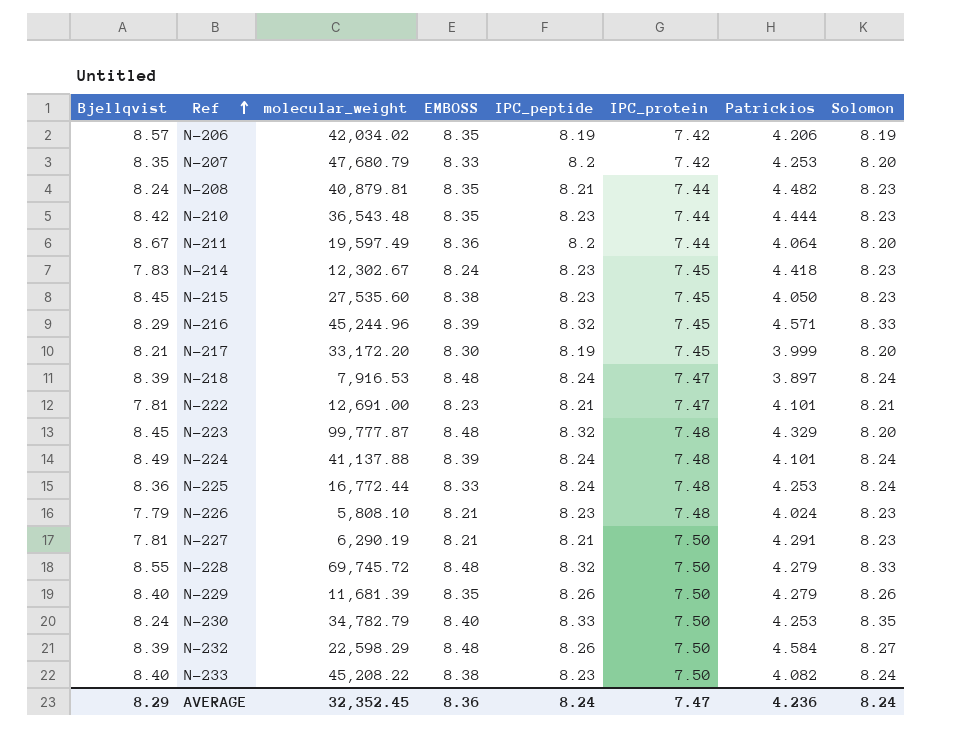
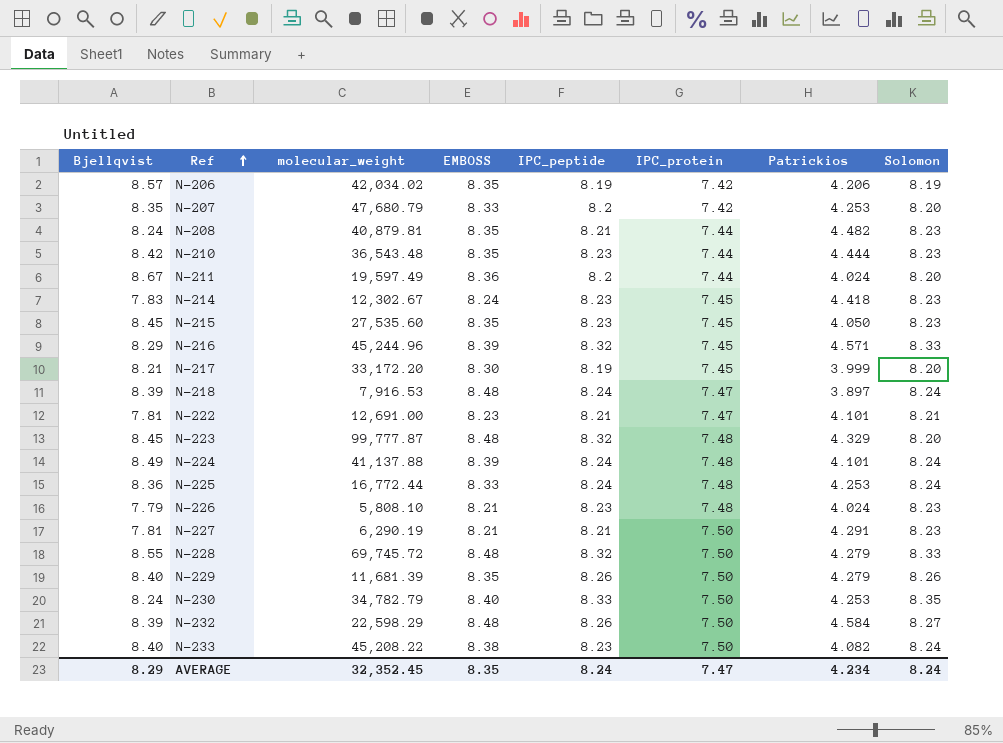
N-211 | Patrickios: 4.064 -> 4.024
N-215 | EMBOSS: 8.38 -> 8.35
AVERAGE | EMBOSS: 8.36 -> 8.35
AVERAGE | Patrickios: 4.236 -> 4.234

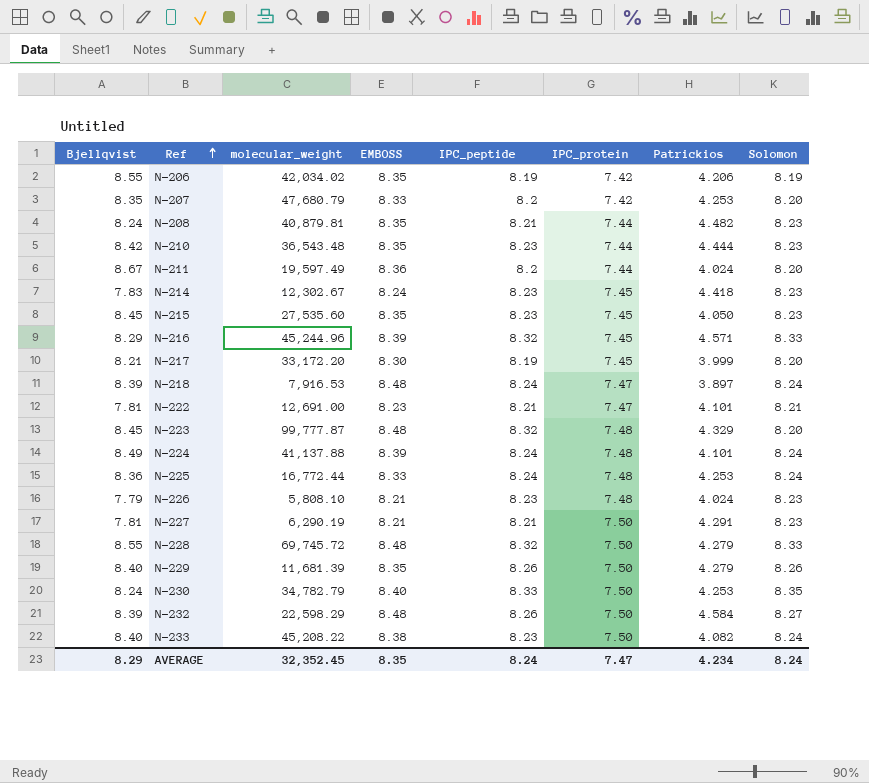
N-206 | Bjellqvist: 8.57 -> 8.55

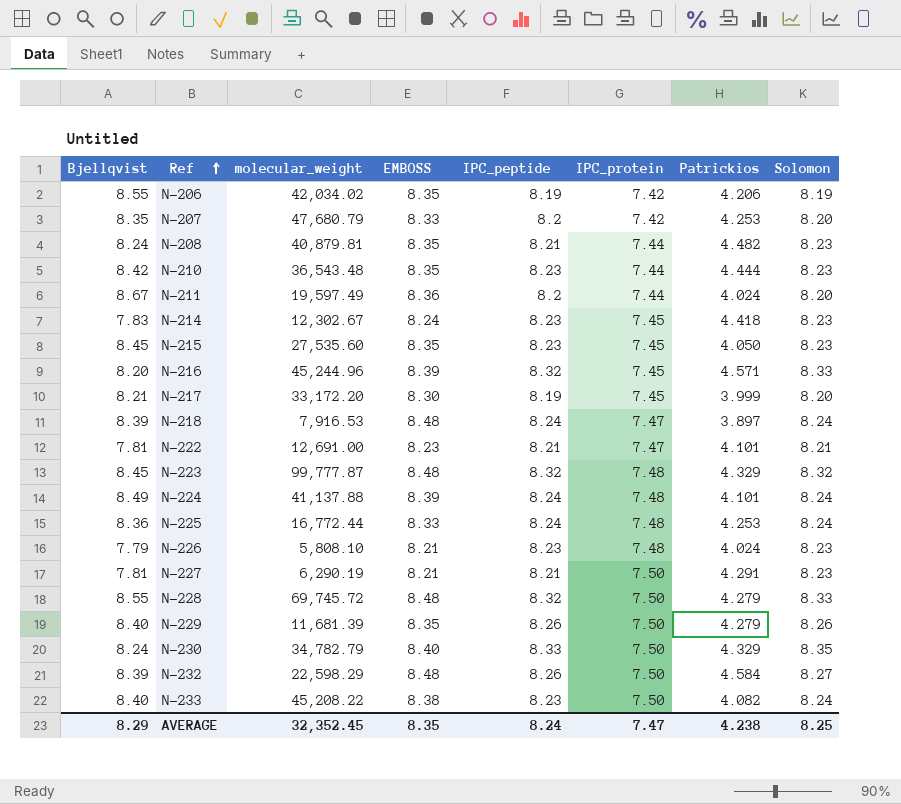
N-216 | Bjellqvist: 8.29 -> 8.20
N-223 | Solomon: 8.20 -> 8.32
N-230 | Patrickios: 4.253 -> 4.329
AVERAGE | Patrickios: 4.234 -> 4.238
AVERAGE | Solomon: 8.24 -> 8.25

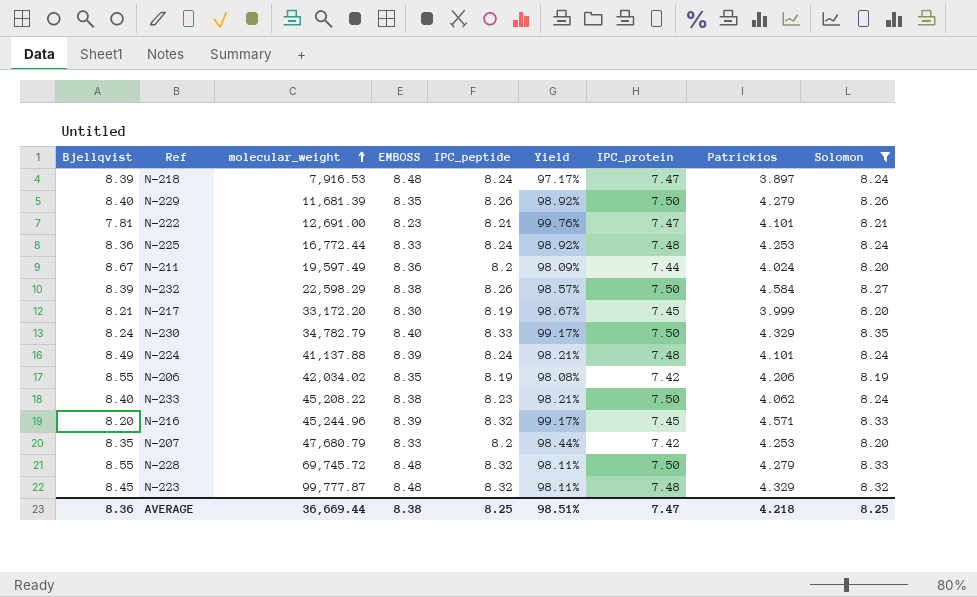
filter: none -> Solomon != 8.23
row order: Ref ascending -> molecular_weight ascending
column Yield | formula: none -> [IPC_peptide] / [EMBOSS]
N-232 | EMBOSS: 8.48 -> 8.38
N-233 | Patrickios: 4.082 -> 4.062
AVERAGE | Bjellqvist: 8.29 -> 8.36
AVERAGE | molecular_weight: 32,352.45 -> 36,669.44
AVERAGE | EMBOSS: 8.35 -> 8.38
AVERAGE | IPC_peptide: 8.24 -> 8.25
AVERAGE | Patrickios: 4.238 -> 4.218

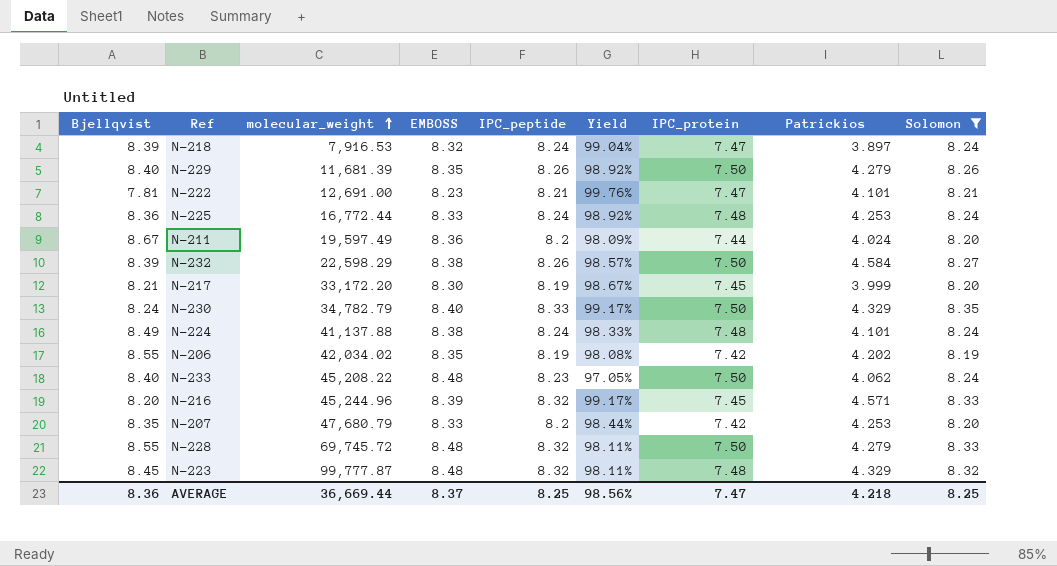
N-218 | EMBOSS: 8.48 -> 8.32
N-218 | Yield: 97.17% -> 99.04%
N-224 | EMBOSS: 8.39 -> 8.38
N-224 | Yield: 98.21% -> 98.33%
N-206 | Patrickios: 4.206 -> 4.202
N-233 | EMBOSS: 8.38 -> 8.48
N-233 | Yield: 98.21% -> 97.05%
AVERAGE | EMBOSS: 8.38 -> 8.37
AVERAGE | Yield: 98.51% -> 98.56%

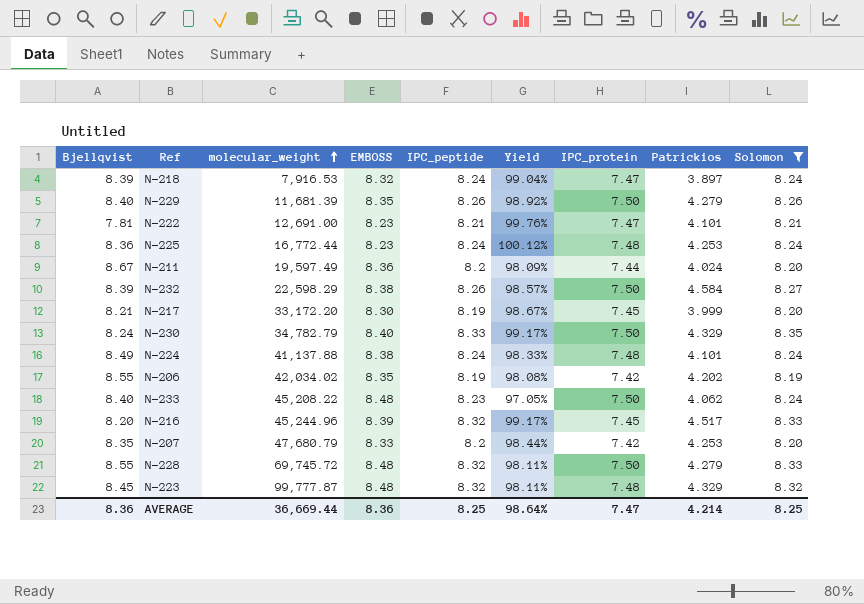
N-225 | EMBOSS: 8.33 -> 8.23
N-225 | Yield: 98.92% -> 100.12%
N-216 | Patrickios: 4.571 -> 4.517
AVERAGE | EMBOSS: 8.37 -> 8.36
AVERAGE | Yield: 98.56% -> 98.64%
AVERAGE | Patrickios: 4.218 -> 4.214

